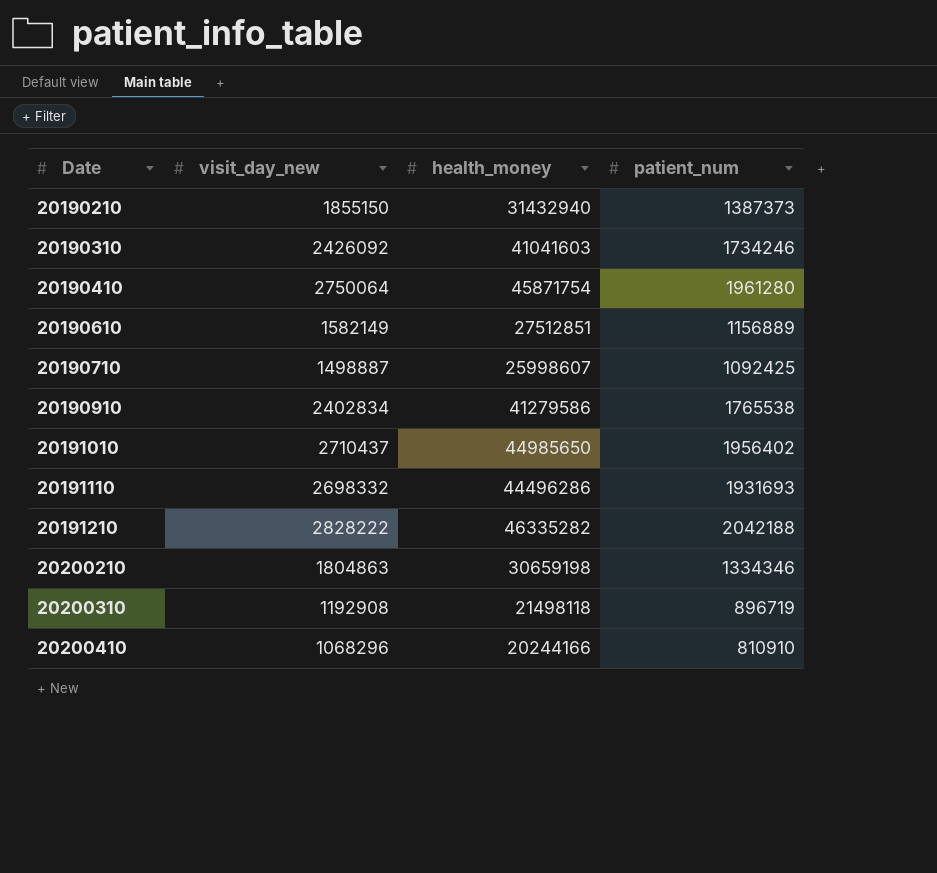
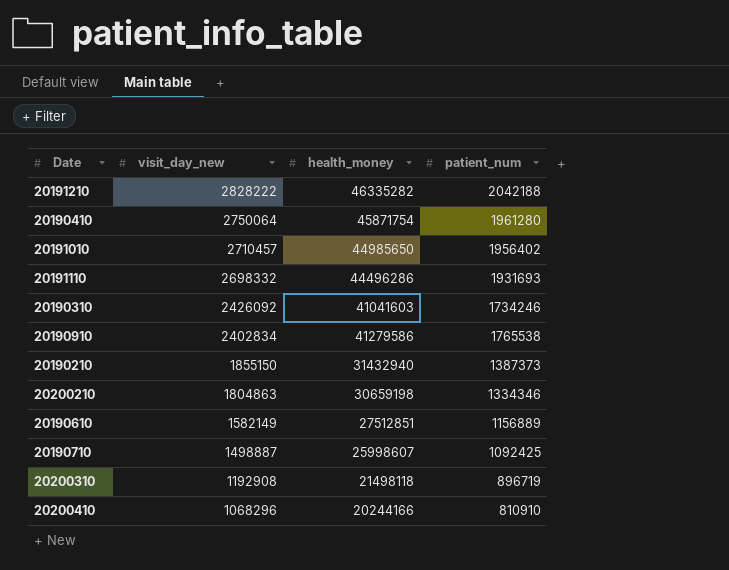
row order: Date ascending -> visit_day_new descending
20191010 | visit_day_new: 2710437 -> 2710457

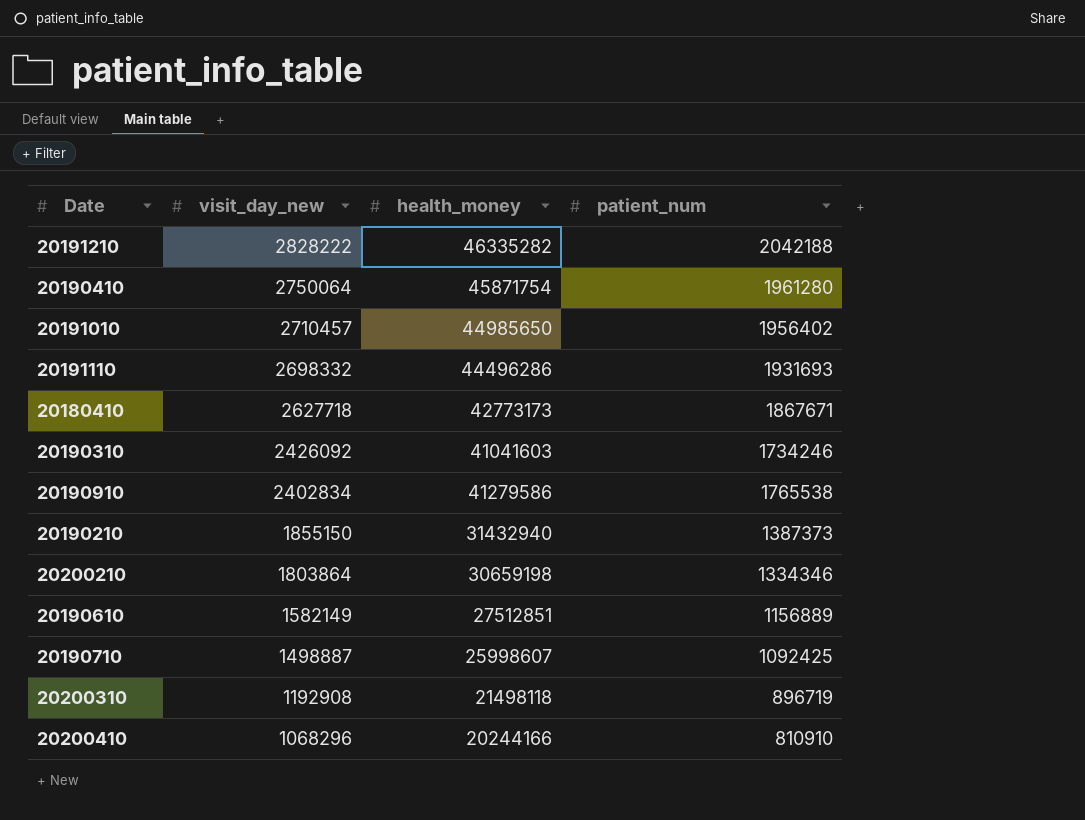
row 20180410: none -> 2627718 | 42773173 | 1867671
20200210 | visit_day_new: 1804863 -> 1803864

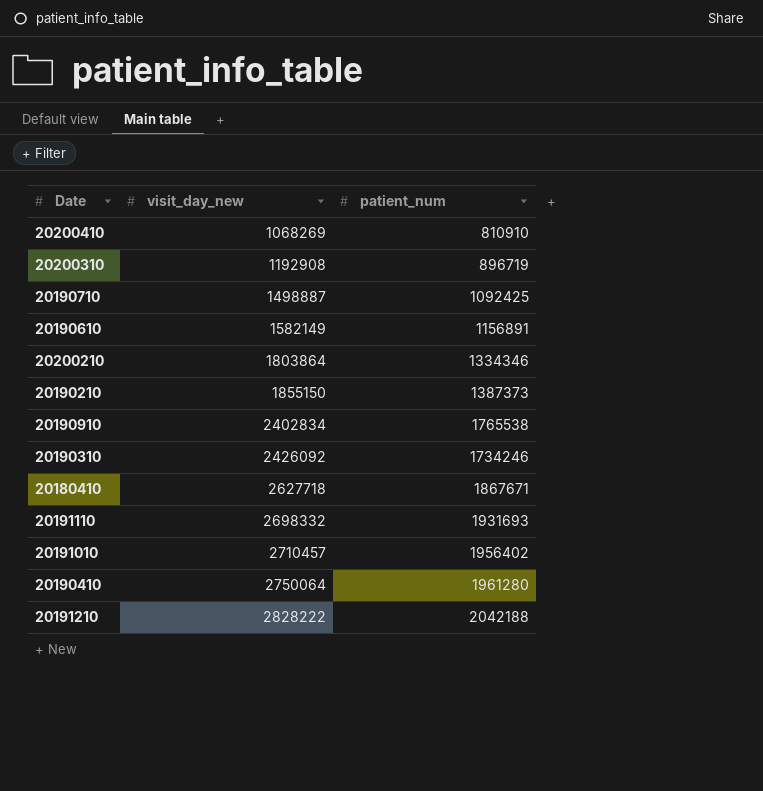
row order: visit_day_new descending -> visit_day_new ascending
column health_money | position: 3 -> none
20200410 | visit_day_new: 1068296 -> 1068269
20190610 | patient_num: 1156889 -> 1156891

